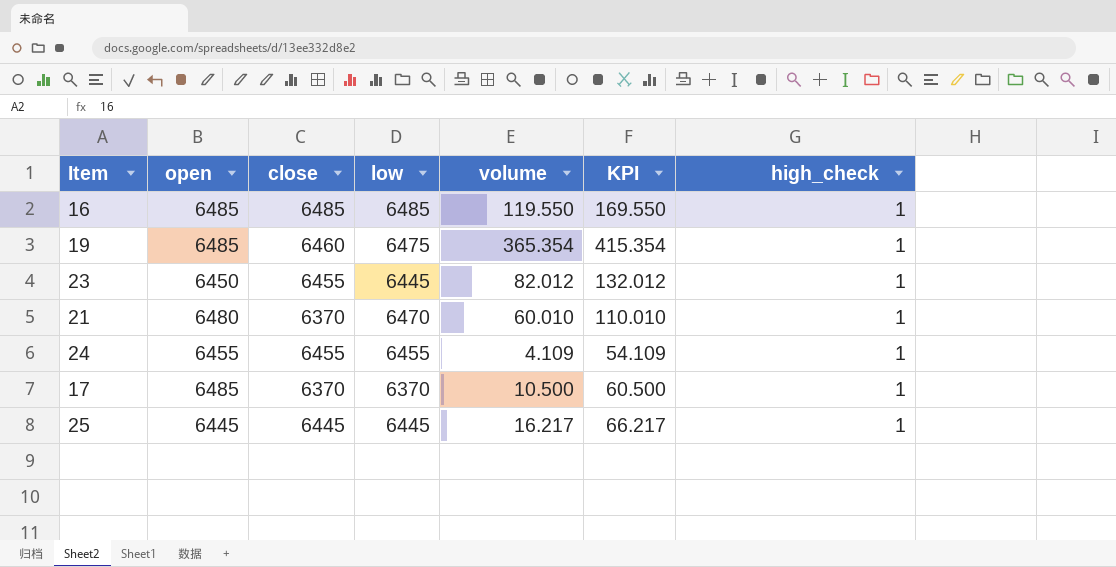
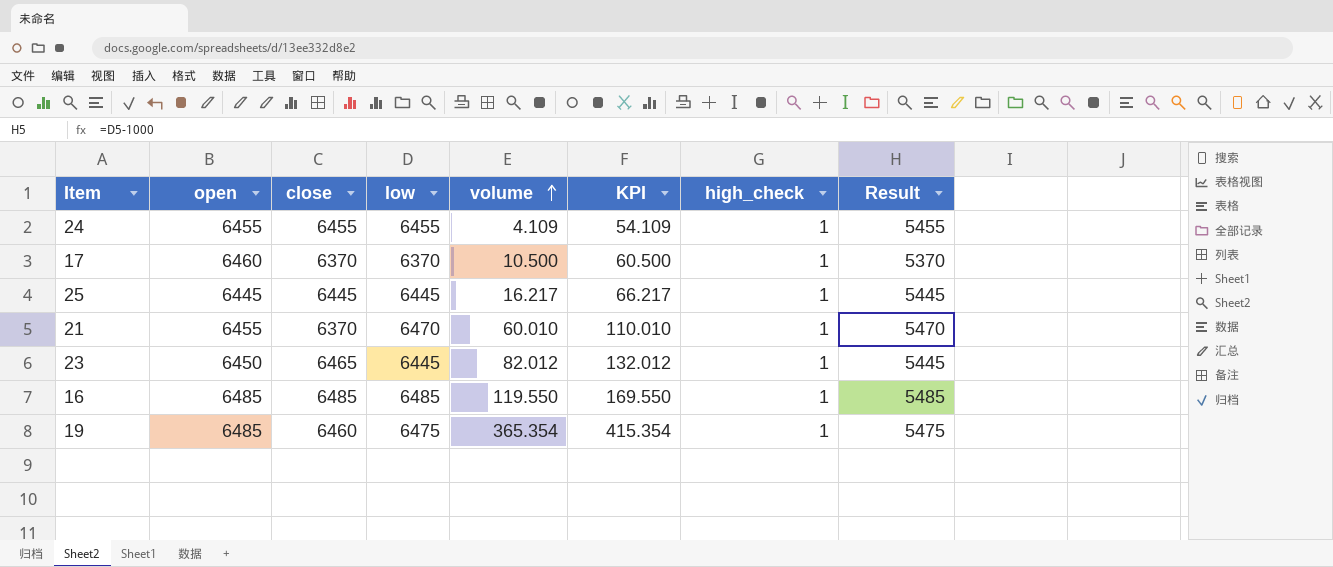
row order: none -> volume ascending
column Result | formula: none -> [low] - 1000
17 | open: 6485 -> 6460
21 | open: 6480 -> 6455
23 | close: 6455 -> 6465

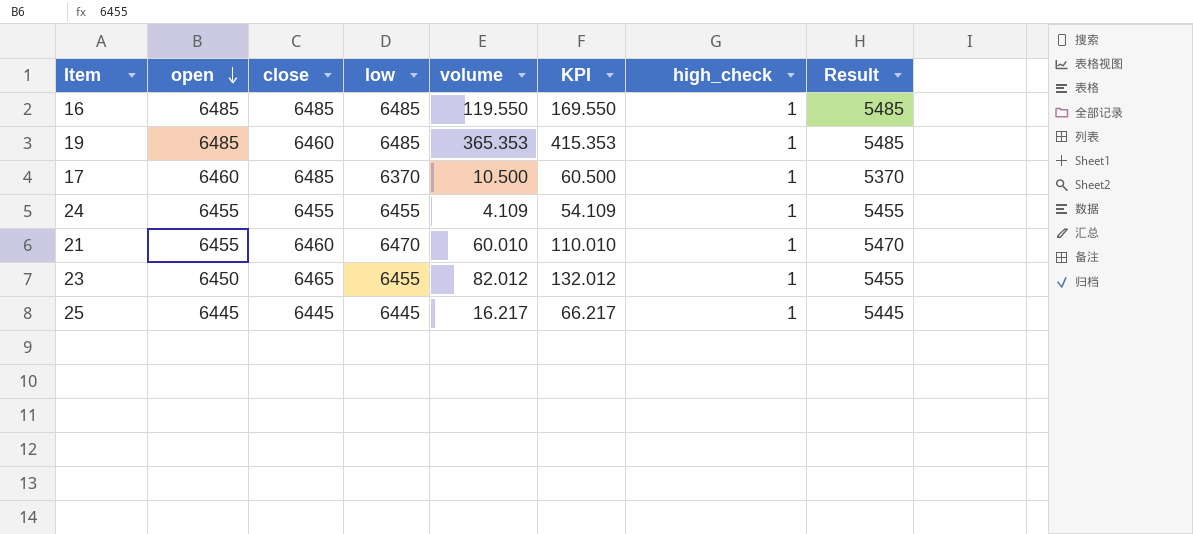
row order: volume ascending -> open descending
19 | low: 6475 -> 6485
19 | volume: 365.354 -> 365.353
19 | KPI: 415.354 -> 415.353
19 | Result: 5475 -> 5485
17 | close: 6370 -> 6485
21 | close: 6370 -> 6460
23 | low: 6445 -> 6455
23 | Result: 5445 -> 5455

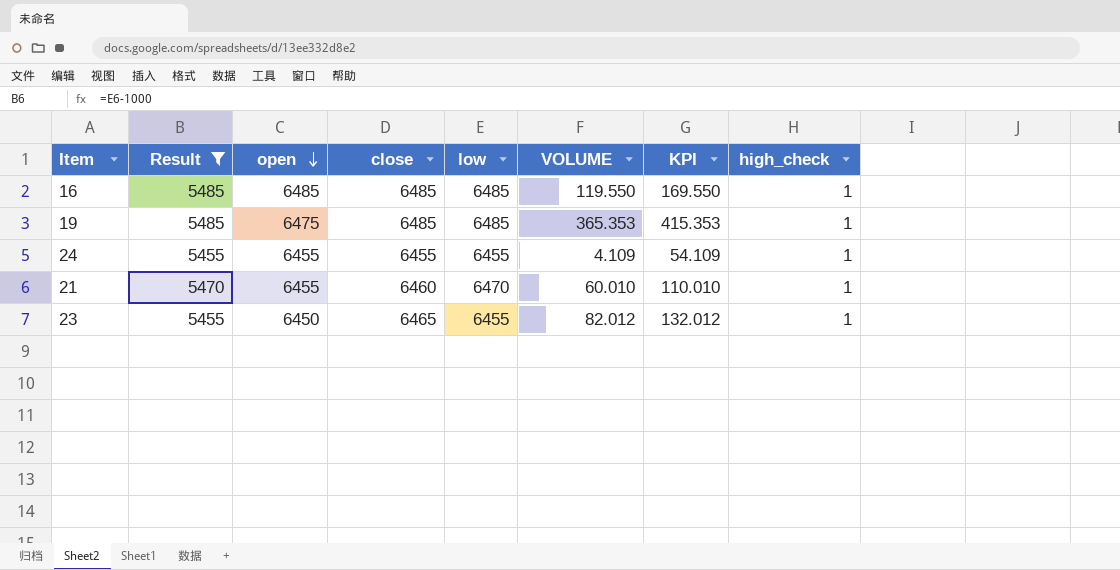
filter: none -> Result >= 5455
column Result | position: 8 -> 2
column name: volume -> VOLUME
19 | open: 6485 -> 6475
19 | close: 6460 -> 6485

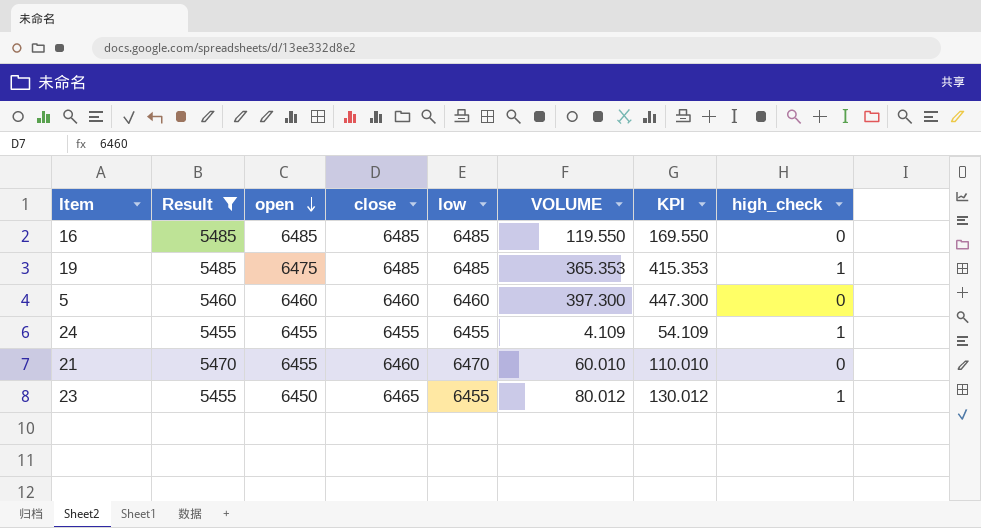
16 | high_check: 1 -> 0
row 5: none -> 5460 | 6460 | 6460 | 6460 | 397.300 | 447.300 | 0
21 | high_check: 1 -> 0
23 | VOLUME: 82.012 -> 80.012
23 | KPI: 132.012 -> 130.012

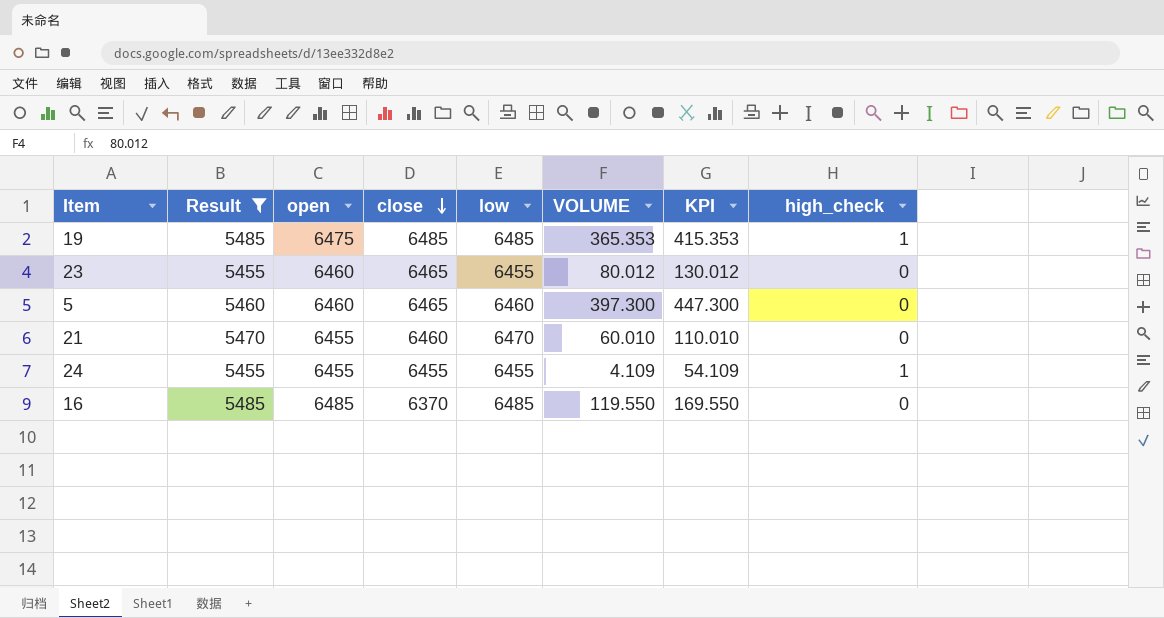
row order: open descending -> close descending
23 | open: 6450 -> 6460
23 | high_check: 1 -> 0
5 | close: 6460 -> 6465
16 | close: 6485 -> 6370

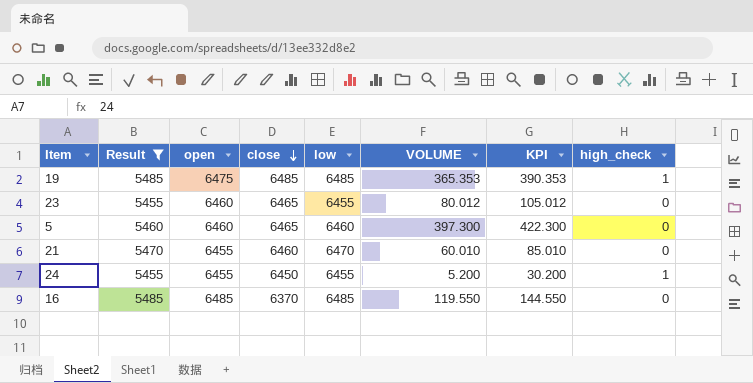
column KPI | formula: [VOLUME] + 50 -> [VOLUME] + 25
24 | close: 6455 -> 6450
24 | VOLUME: 4.109 -> 5.200

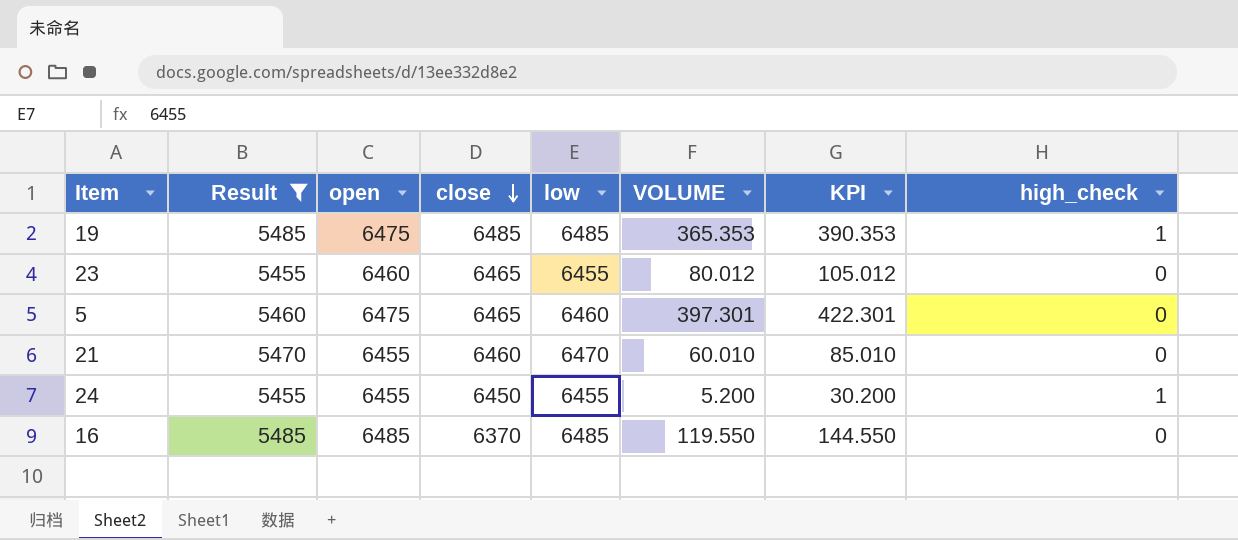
5 | open: 6460 -> 6475
5 | VOLUME: 397.300 -> 397.301
5 | KPI: 422.300 -> 422.301

